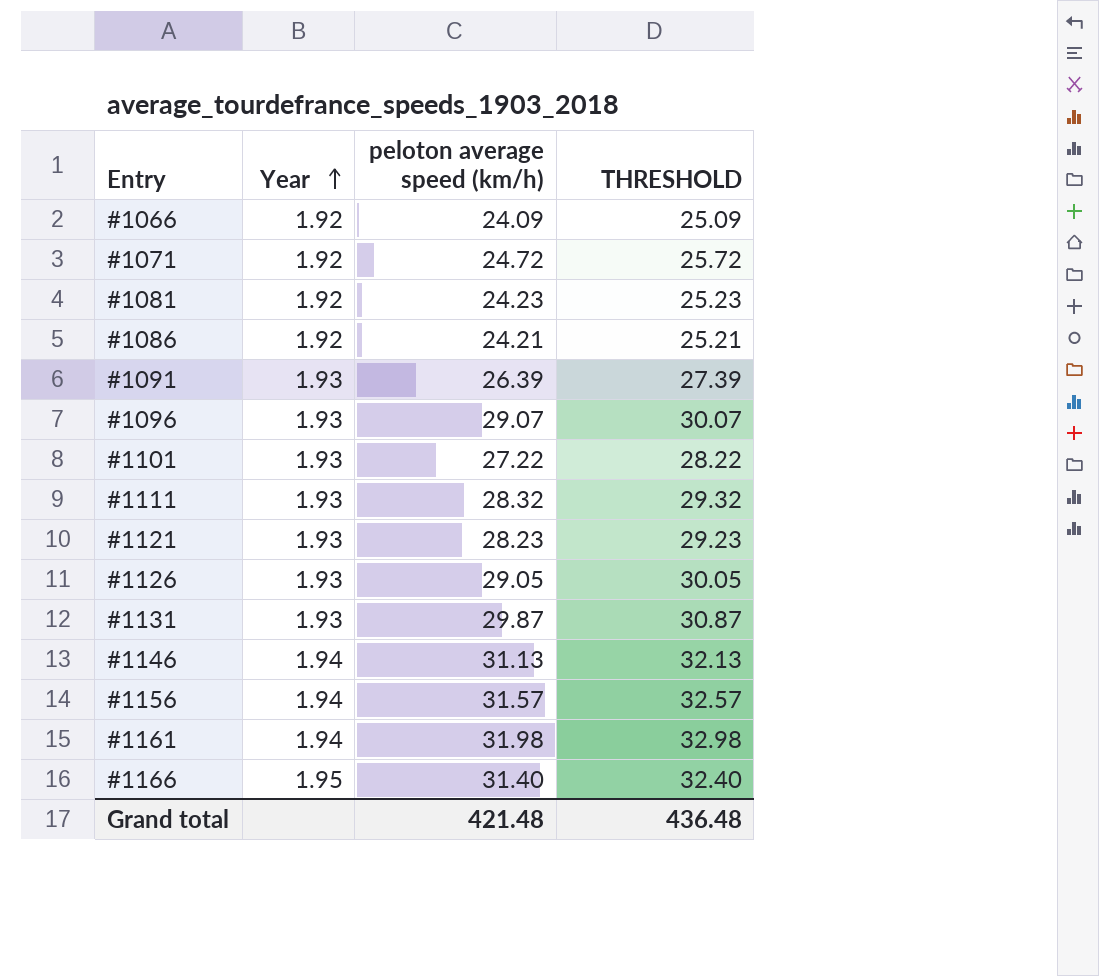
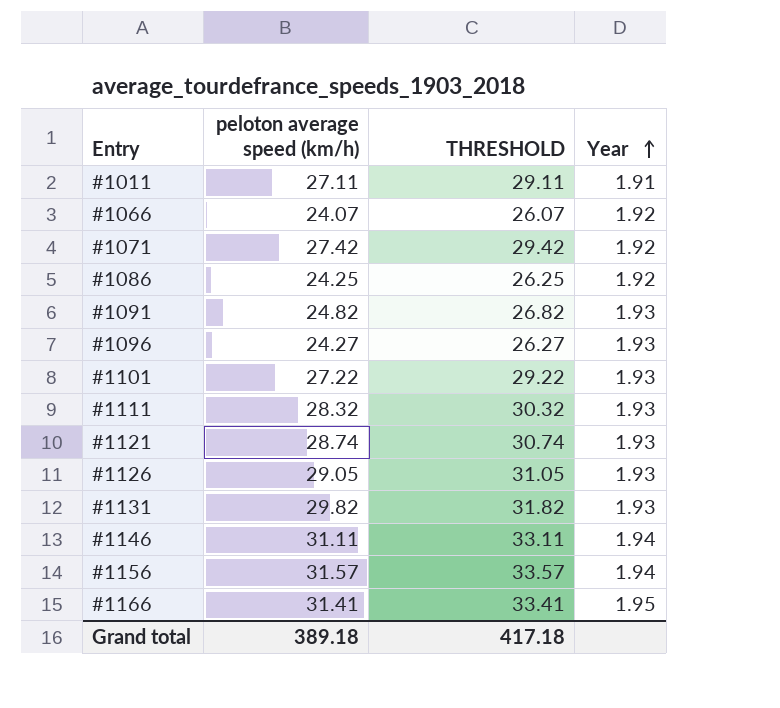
column THRESHOLD | formula: [peloton average speed (km/h)] + 1 -> [peloton average speed (km/h)] + 2
column Year | position: 2 -> 4
row #1081: 1.92 | 24.23 | 25.23 -> none
row #1161: 1.94 | 31.98 | 32.98 -> none
row #1011: none -> 27.11 | 29.11 | 1.91
#1066 | peloton average speed (km/h): 24.09 -> 24.07
#1071 | peloton average speed (km/h): 24.72 -> 27.42
#1086 | peloton average speed (km/h): 24.21 -> 24.25
#1091 | peloton average speed (km/h): 26.39 -> 24.82
#1096 | peloton average speed (km/h): 29.07 -> 24.27
#1121 | peloton average speed (km/h): 28.23 -> 28.74
#1131 | peloton average speed (km/h): 29.87 -> 29.82
#1146 | peloton average speed (km/h): 31.13 -> 31.11
#1166 | peloton average speed (km/h): 31.40 -> 31.41
Grand total | peloton average speed (km/h): 421.48 -> 389.18
Grand total | THRESHOLD: 436.48 -> 417.18

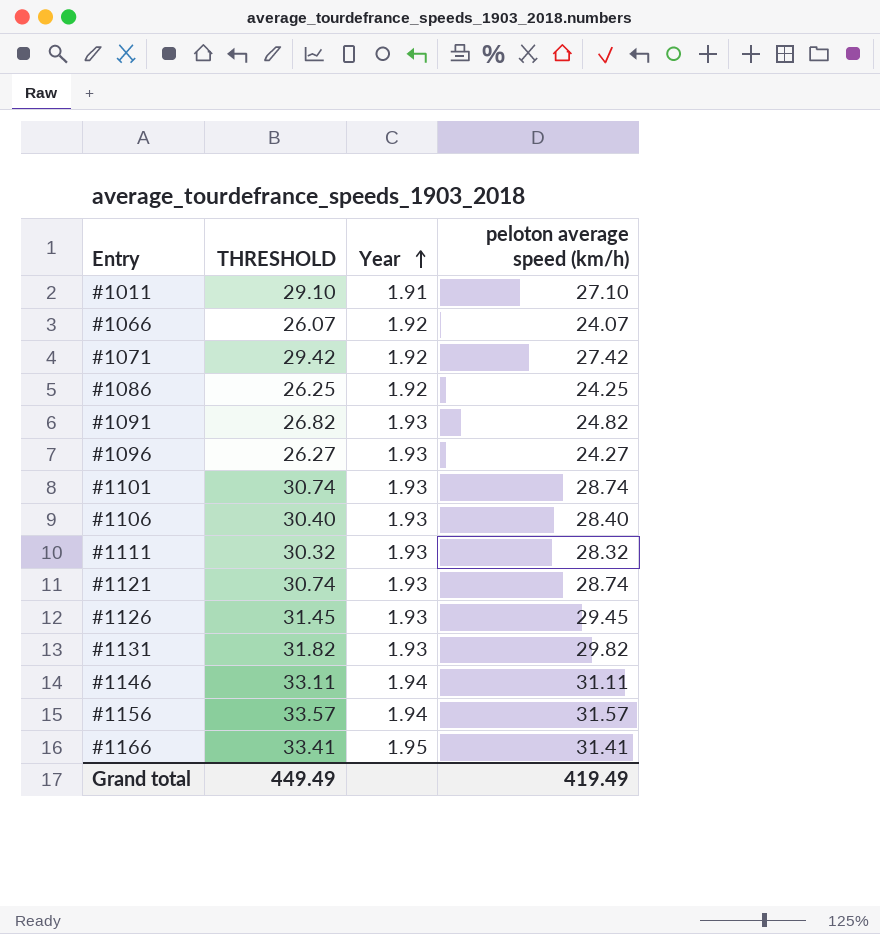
column peloton average speed (km/h) | position: 2 -> 4
#1011 | THRESHOLD: 29.11 -> 29.10
#1011 | peloton average speed (km/h): 27.11 -> 27.10
#1101 | THRESHOLD: 29.22 -> 30.74
#1101 | peloton average speed (km/h): 27.22 -> 28.74
row #1106: none -> 30.40 | 1.93 | 28.40
#1126 | THRESHOLD: 31.05 -> 31.45
#1126 | peloton average speed (km/h): 29.05 -> 29.45
Grand total | THRESHOLD: 417.18 -> 449.49
Grand total | peloton average speed (km/h): 389.18 -> 419.49

